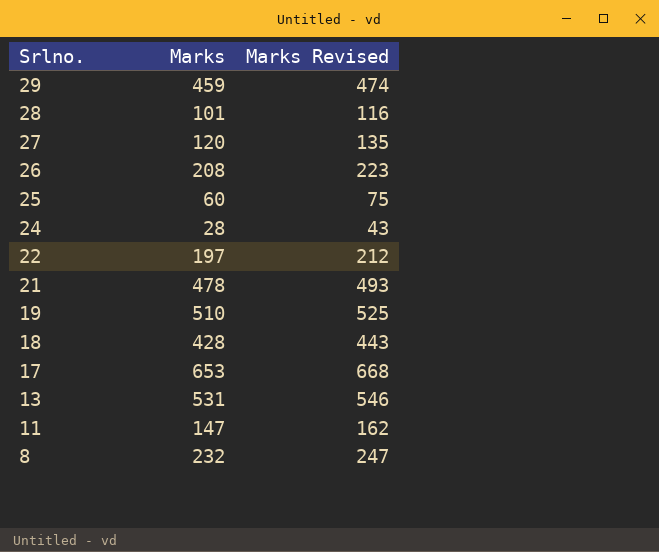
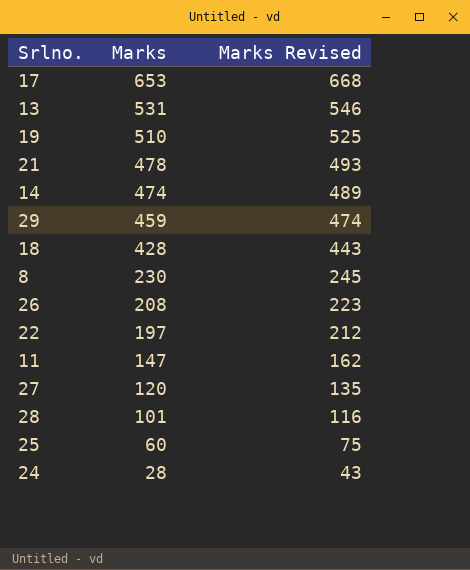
row order: Srlno. descending -> Marks descending
row 14: none -> 474 | 489
8 | Marks: 232 -> 230
8 | Marks Revised: 247 -> 245

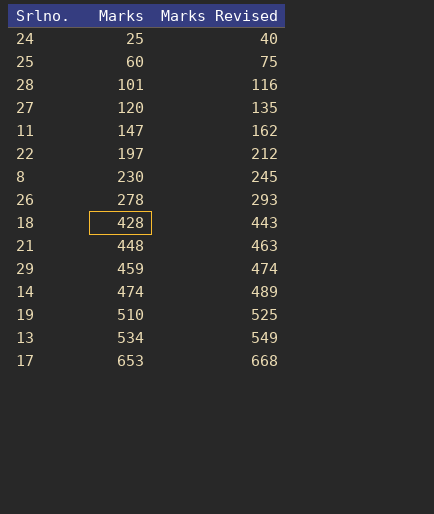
row order: Marks descending -> Marks ascending
24 | Marks: 28 -> 25
24 | Marks Revised: 43 -> 40
26 | Marks: 208 -> 278
26 | Marks Revised: 223 -> 293
21 | Marks: 478 -> 448
21 | Marks Revised: 493 -> 463
13 | Marks: 531 -> 534
13 | Marks Revised: 546 -> 549

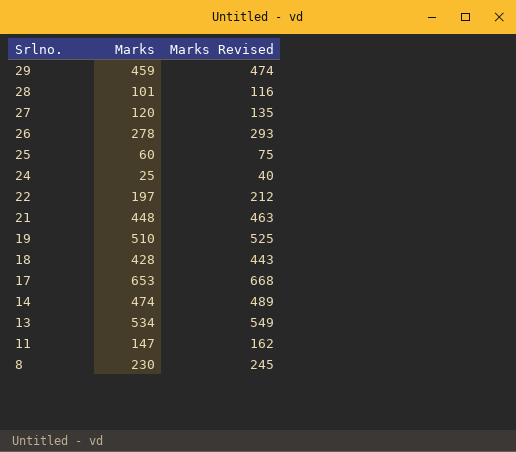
row order: Marks ascending -> Srlno. descending

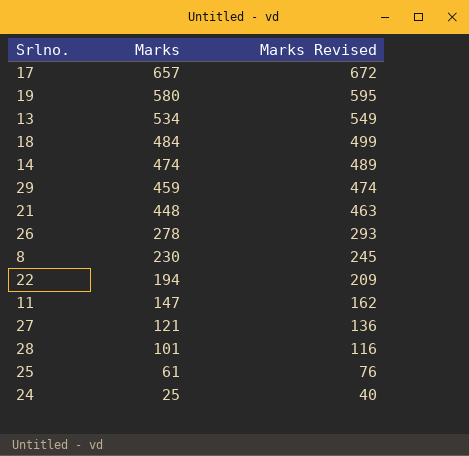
row order: Srlno. descending -> Marks descending
17 | Marks: 653 -> 657
17 | Marks Revised: 668 -> 672
19 | Marks: 510 -> 580
19 | Marks Revised: 525 -> 595
18 | Marks: 428 -> 484
18 | Marks Revised: 443 -> 499
22 | Marks: 197 -> 194
22 | Marks Revised: 212 -> 209
27 | Marks: 120 -> 121
27 | Marks Revised: 135 -> 136
25 | Marks: 60 -> 61
25 | Marks Revised: 75 -> 76

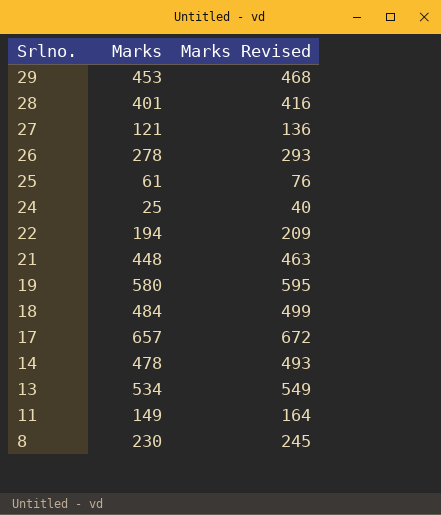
row order: Marks descending -> Srlno. descending
29 | Marks: 459 -> 453
29 | Marks Revised: 474 -> 468
28 | Marks: 101 -> 401
28 | Marks Revised: 116 -> 416
14 | Marks: 474 -> 478
14 | Marks Revised: 489 -> 493
11 | Marks: 147 -> 149
11 | Marks Revised: 162 -> 164

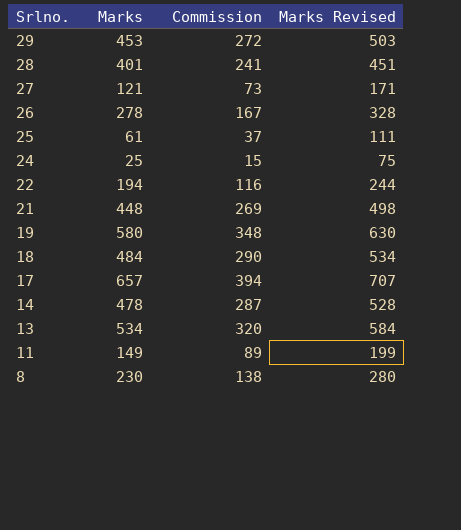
column Commission | formula: none -> [Marks] * 0.6
column Marks Revised | formula: [Marks] + 15 -> [Marks] + 50

